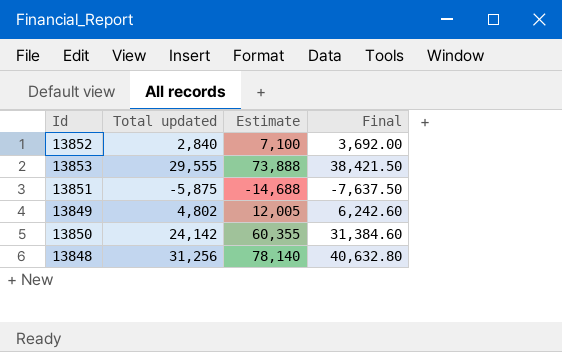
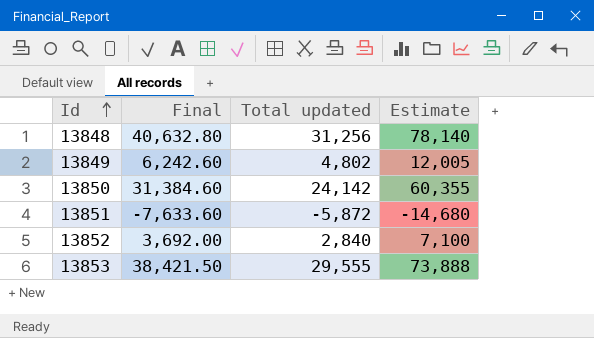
row order: none -> Id ascending
column Final | position: 4 -> 2
13851 | Final: -7,637.50 -> -7,633.60
13851 | Total updated: -5,875 -> -5,872
13851 | Estimate: -14,688 -> -14,680

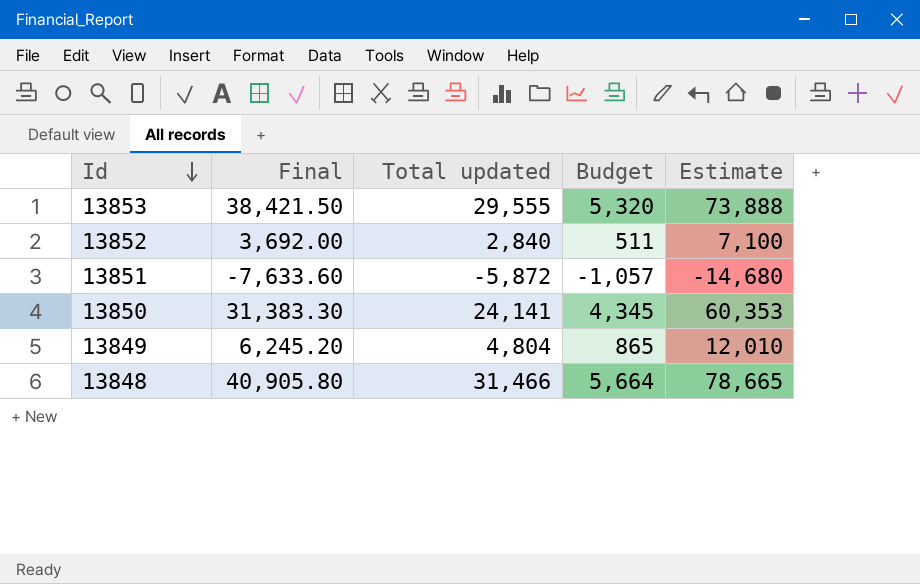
row order: Id ascending -> Id descending
column Budget | formula: none -> [Total updated] * 0.18
13850 | Final: 31,384.60 -> 31,383.30
13850 | Total updated: 24,142 -> 24,141
13850 | Estimate: 60,355 -> 60,353
13849 | Final: 6,242.60 -> 6,245.20
13849 | Total updated: 4,802 -> 4,804
13849 | Estimate: 12,005 -> 12,010
13848 | Final: 40,632.80 -> 40,905.80
13848 | Total updated: 31,256 -> 31,466
13848 | Estimate: 78,140 -> 78,665

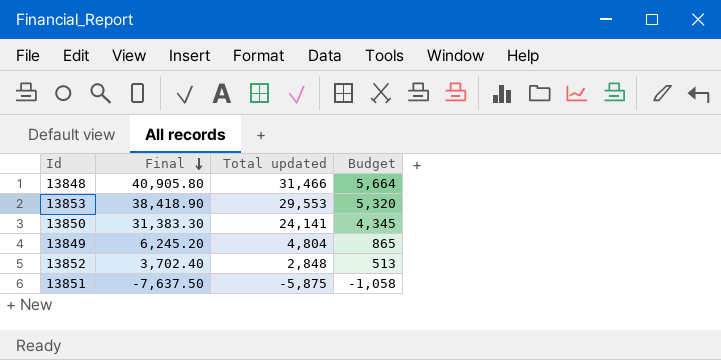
row order: Id descending -> Final descending
column Estimate | formula: [Total updated] * 2.5 -> none
13853 | Final: 38,421.50 -> 38,418.90
13853 | Total updated: 29,555 -> 29,553
13852 | Final: 3,692.00 -> 3,702.40
13852 | Total updated: 2,840 -> 2,848
13852 | Budget: 511 -> 513
13851 | Final: -7,633.60 -> -7,637.50
13851 | Total updated: -5,872 -> -5,875
13851 | Budget: -1,057 -> -1,058

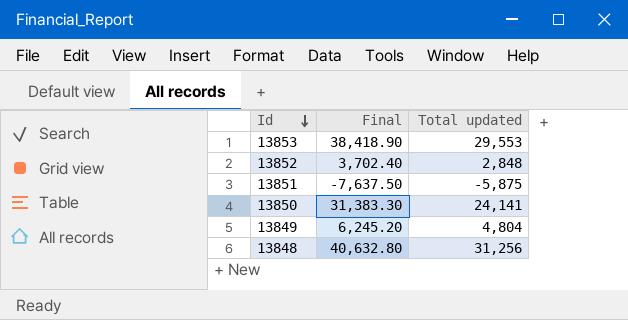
row order: Final descending -> Id descending
column Budget | formula: [Total updated] * 0.18 -> none
13848 | Final: 40,905.80 -> 40,632.80
13848 | Total updated: 31,466 -> 31,256

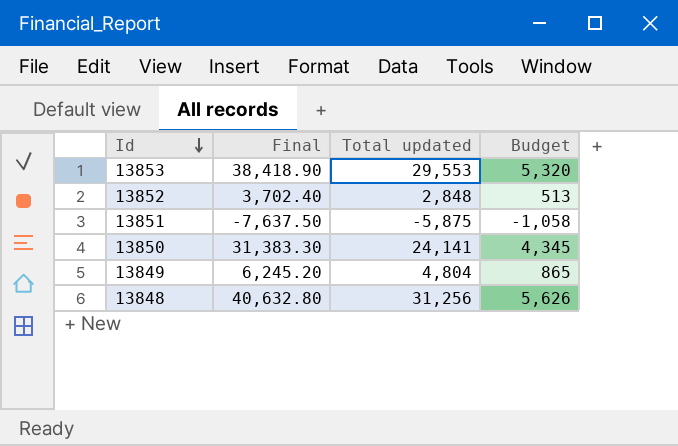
column Budget | formula: none -> [Total updated] * 0.18

